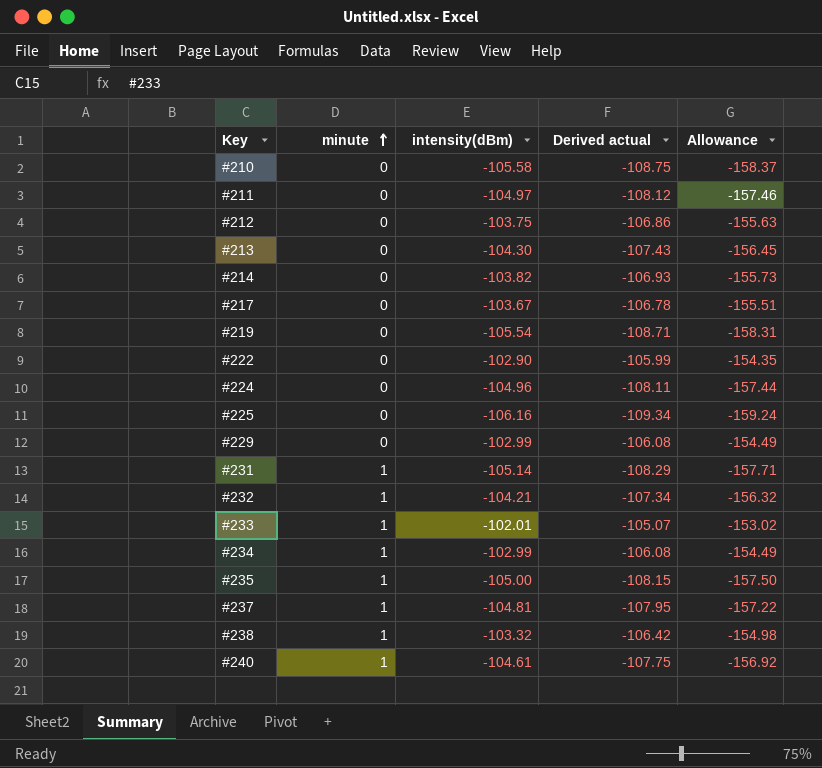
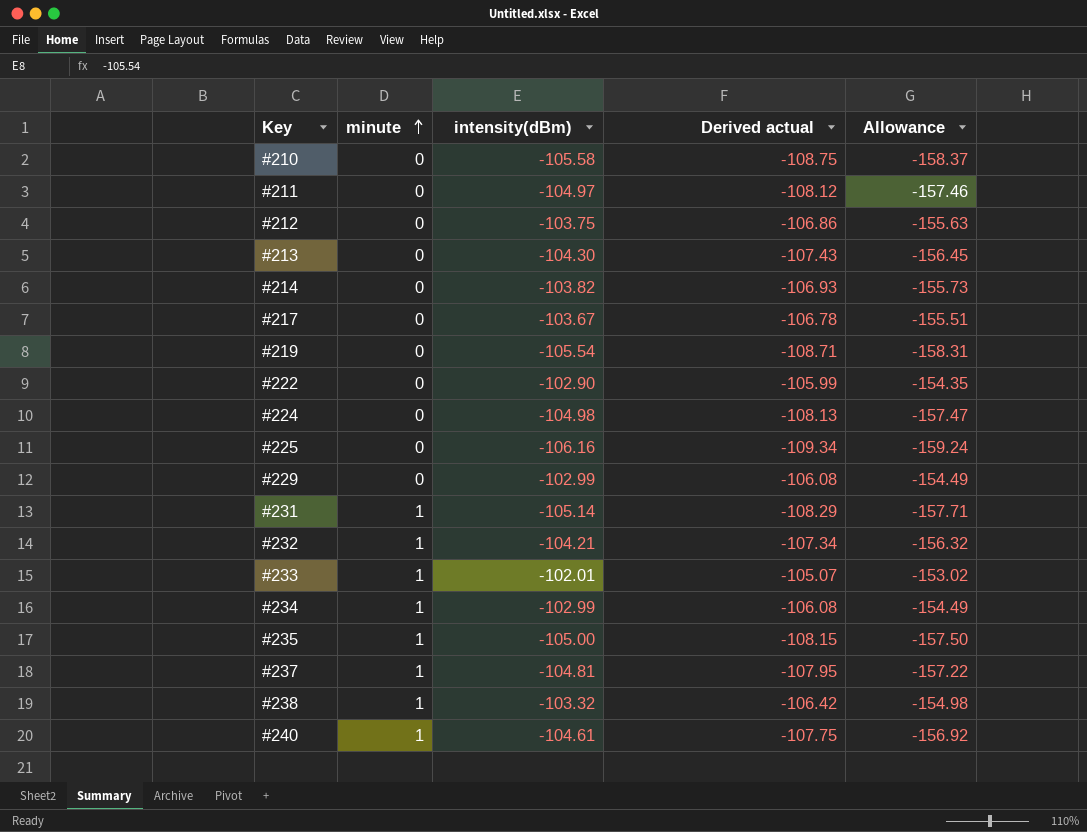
#224 | intensity(dBm): -104.96 -> -104.98
#224 | Derived actual: -108.11 -> -108.13
#224 | Allowance: -157.44 -> -157.47

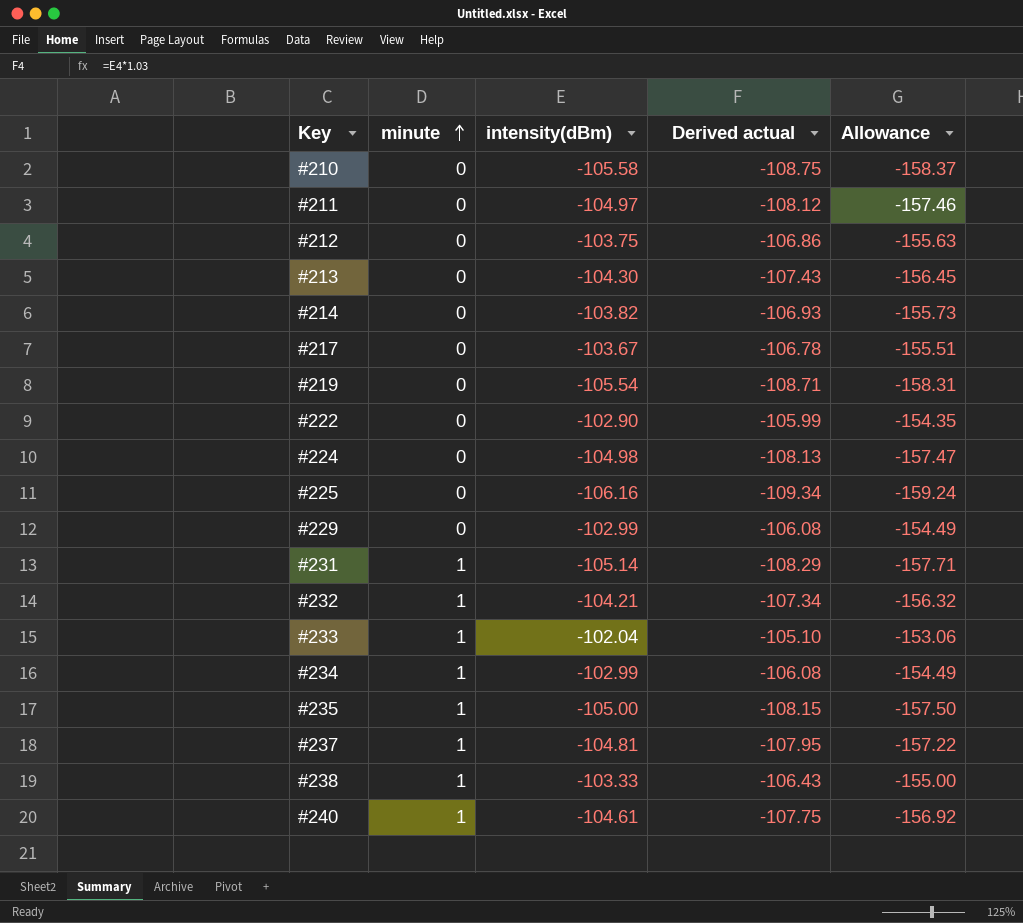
#233 | intensity(dBm): -102.01 -> -102.04
#233 | Derived actual: -105.07 -> -105.10
#233 | Allowance: -153.02 -> -153.06
#238 | intensity(dBm): -103.32 -> -103.33
#238 | Derived actual: -106.42 -> -106.43
#238 | Allowance: -154.98 -> -155.00

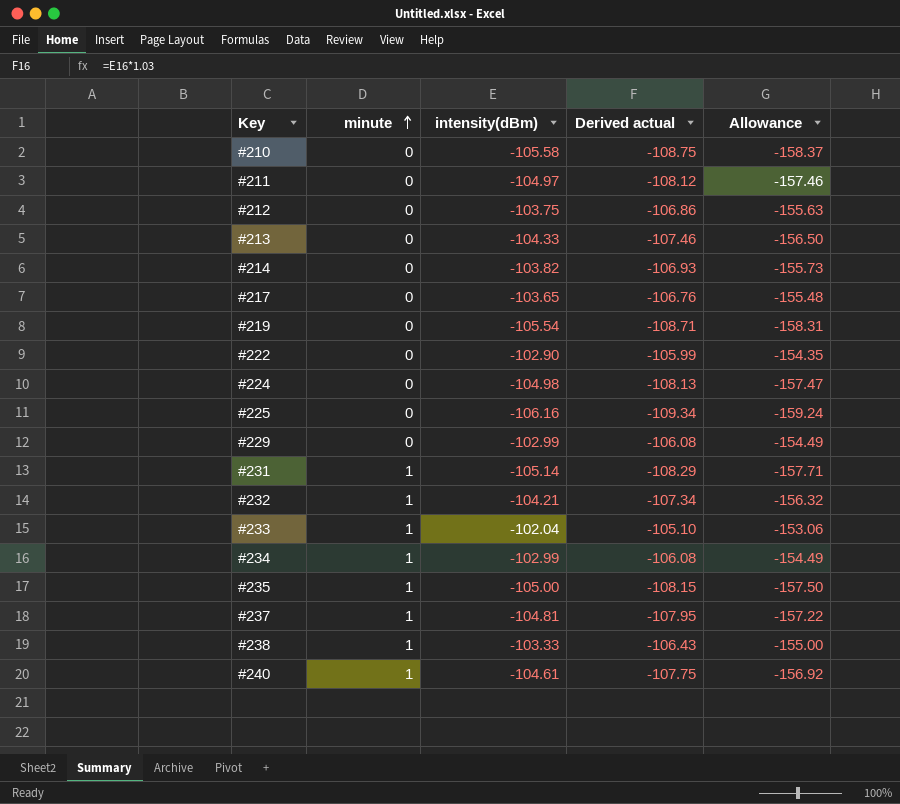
#213 | intensity(dBm): -104.30 -> -104.33
#213 | Derived actual: -107.43 -> -107.46
#213 | Allowance: -156.45 -> -156.50
#217 | intensity(dBm): -103.67 -> -103.65
#217 | Derived actual: -106.78 -> -106.76
#217 | Allowance: -155.51 -> -155.48

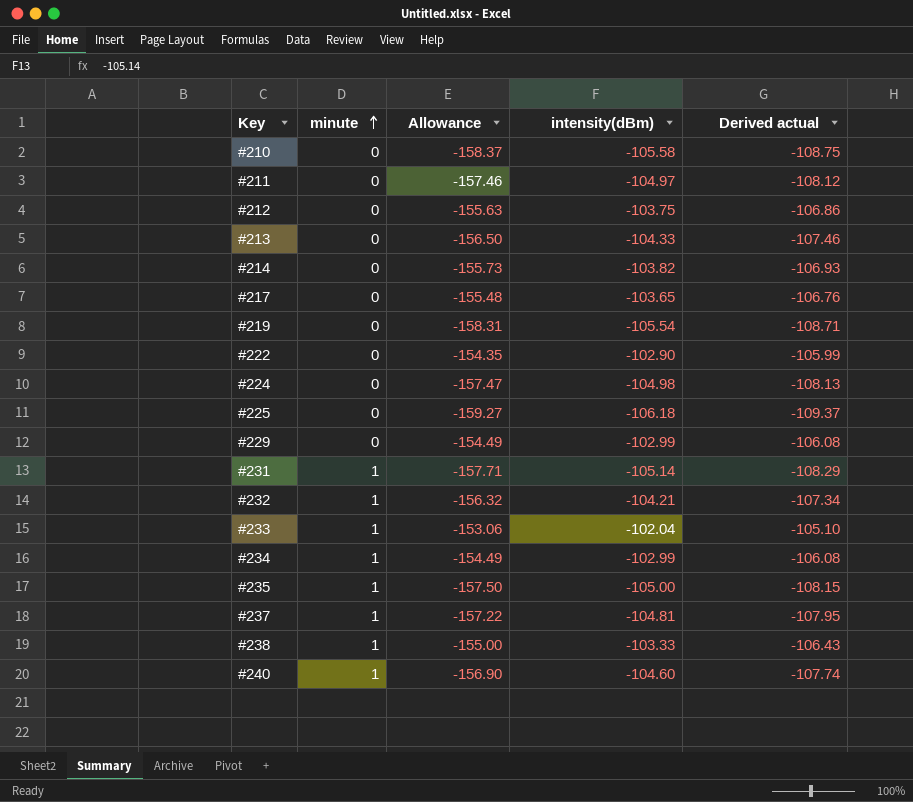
column Allowance | position: 5 -> 3
#225 | Allowance: -159.24 -> -159.27
#225 | intensity(dBm): -106.16 -> -106.18
#225 | Derived actual: -109.34 -> -109.37
#240 | Allowance: -156.92 -> -156.90
#240 | intensity(dBm): -104.61 -> -104.60
#240 | Derived actual: -107.75 -> -107.74

